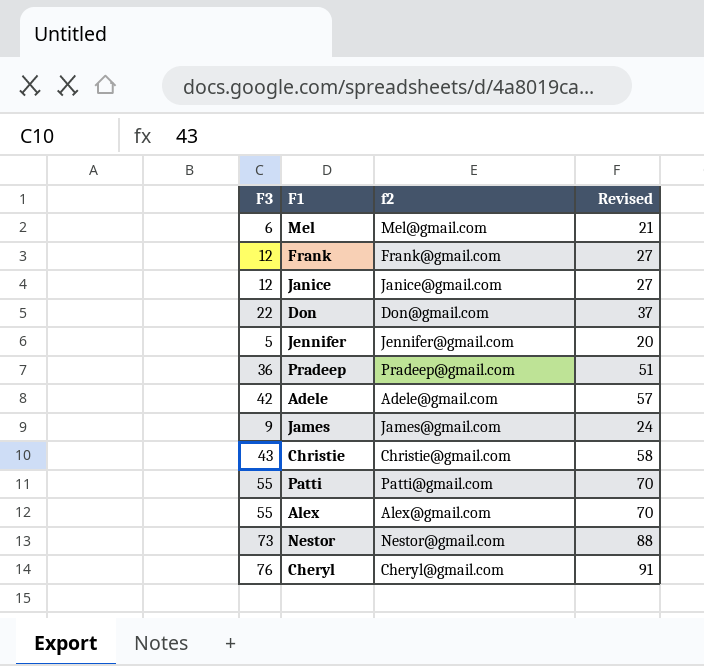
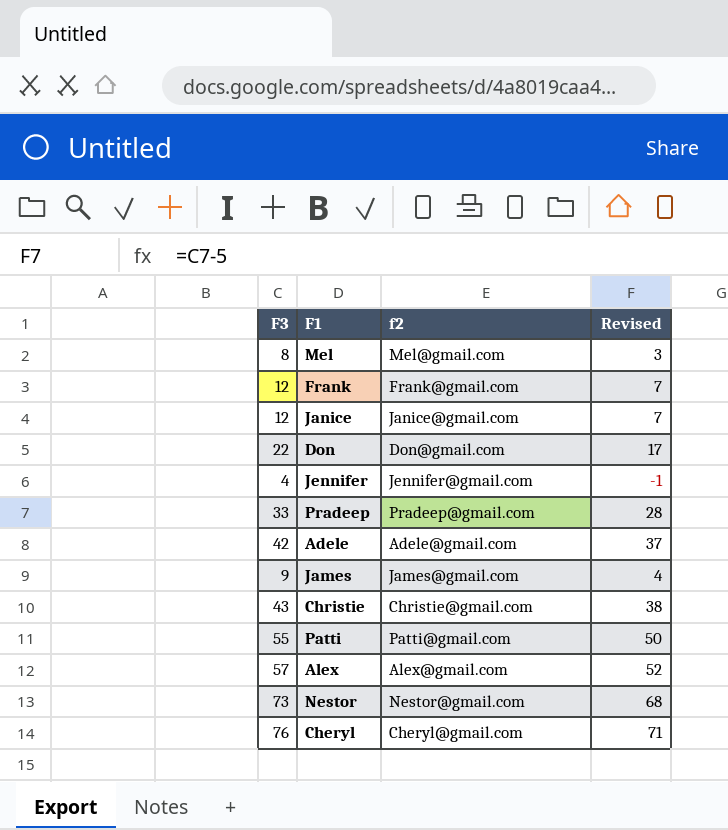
column Revised | formula: [F3] + 15 -> [F3] - 5
Mel | F3: 6 -> 8
Jennifer | F3: 5 -> 4
Pradeep | F3: 36 -> 33
Alex | F3: 55 -> 57

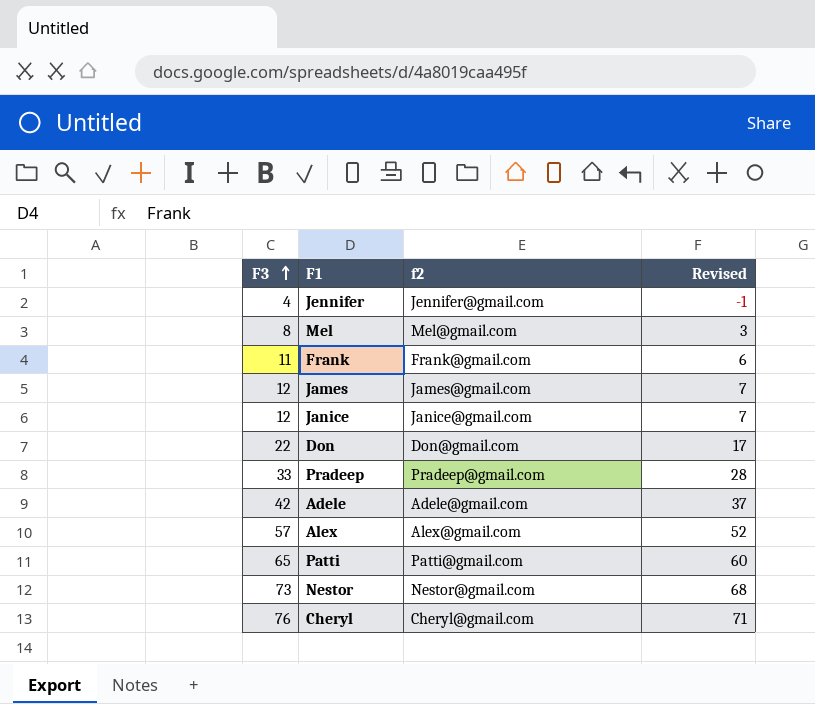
row order: none -> F3 ascending
row Christie: 43 | Christie@gmail.com | 38 -> none
Frank | F3: 12 -> 11
Frank | Revised: 7 -> 6
James | F3: 9 -> 12
James | Revised: 4 -> 7
Patti | F3: 55 -> 65
Patti | Revised: 50 -> 60

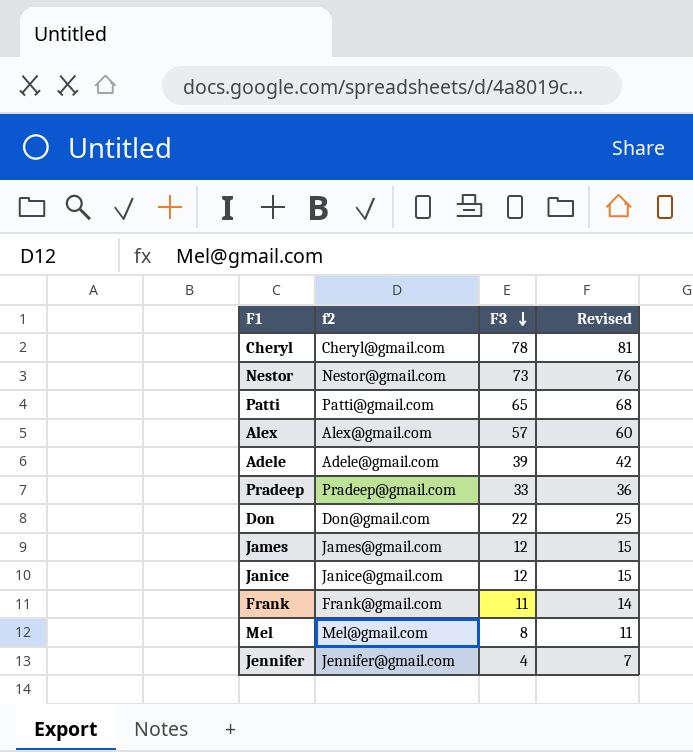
row order: F3 ascending -> F3 descending
column F3 | position: 1 -> 3
column Revised | formula: [F3] - 5 -> [F3] + 3
Cheryl | F3: 76 -> 78
Adele | F3: 42 -> 39

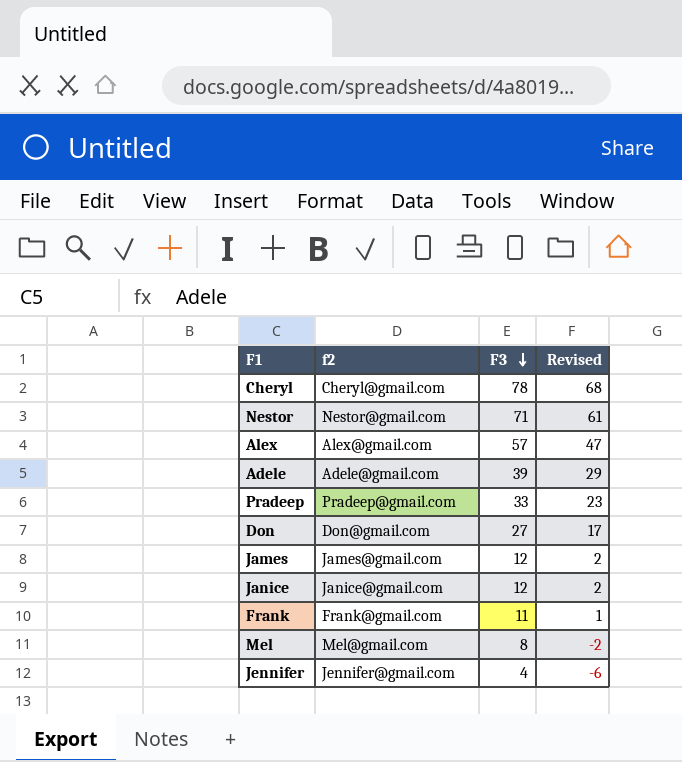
column Revised | formula: [F3] + 3 -> [F3] - 10
row Patti: Patti@gmail.com | 65 | 68 -> none
Nestor | F3: 73 -> 71
Don | F3: 22 -> 27

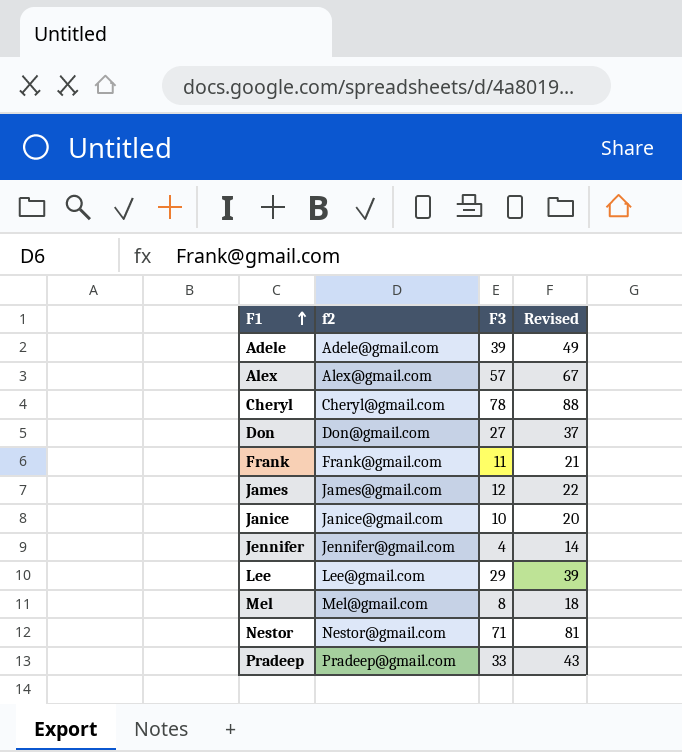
row order: F3 descending -> F1 ascending
column Revised | formula: [F3] - 10 -> [F3] + 10
Janice | F3: 12 -> 10
row Lee: none -> Lee@gmail.com | 29 | 39

